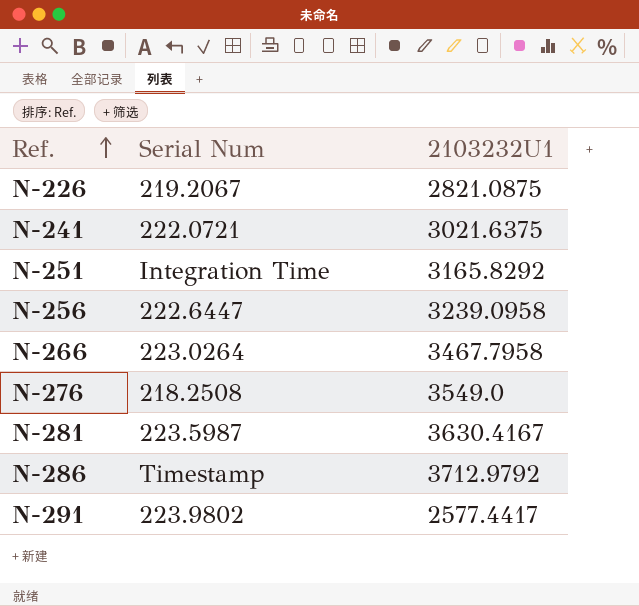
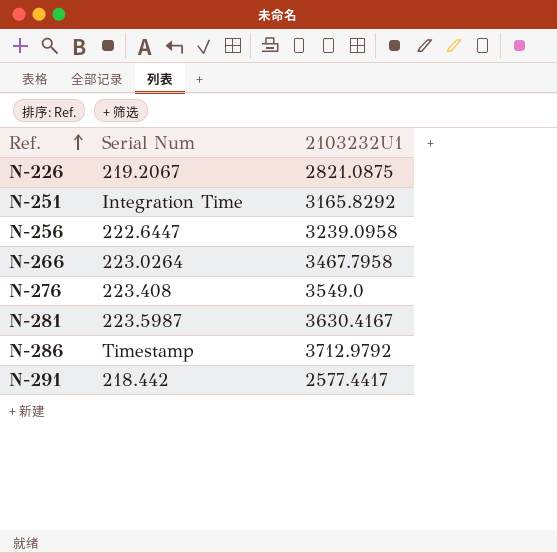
row N-241: 222.0721 | 3021.6375 -> none
N-276 | Serial Num: 218.2508 -> 223.408
N-291 | Serial Num: 223.9802 -> 218.442

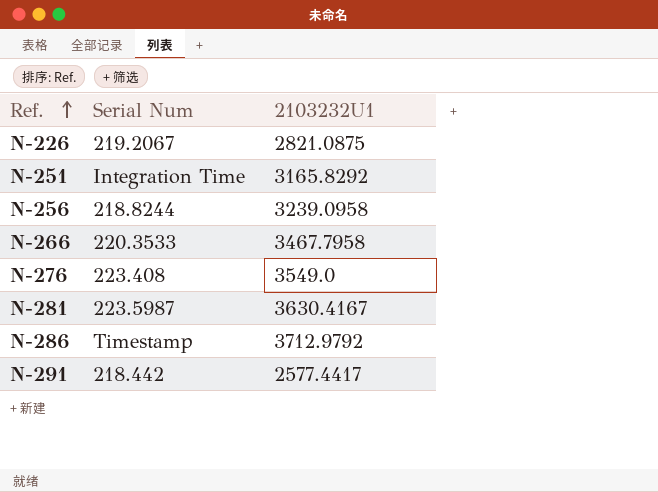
N-256 | Serial Num: 222.6447 -> 218.8244
N-266 | Serial Num: 223.0264 -> 220.3533

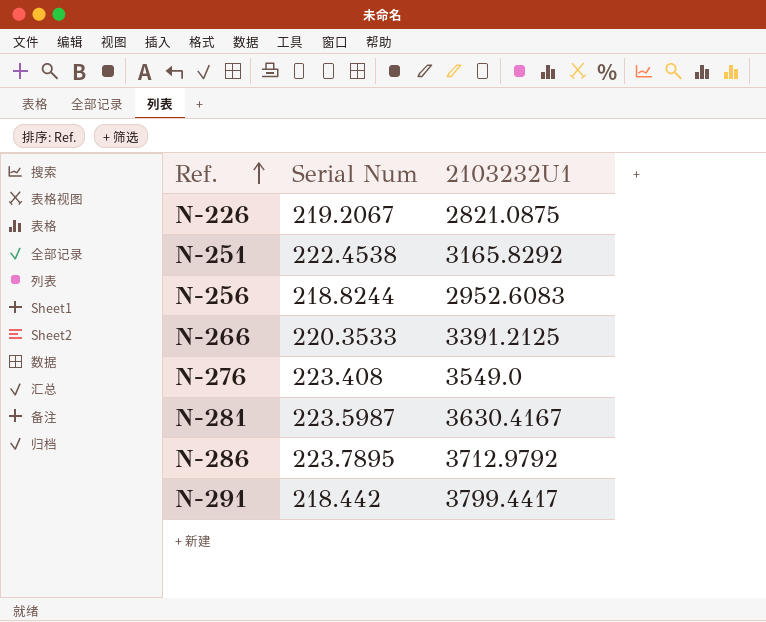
N-251 | Serial Num: Integration Time -> 222.4538
N-256 | 2103232U1: 3239.0958 -> 2952.6083
N-266 | 2103232U1: 3467.7958 -> 3391.2125
N-286 | Serial Num: Timestamp -> 223.7895
N-291 | 2103232U1: 2577.4417 -> 3799.4417

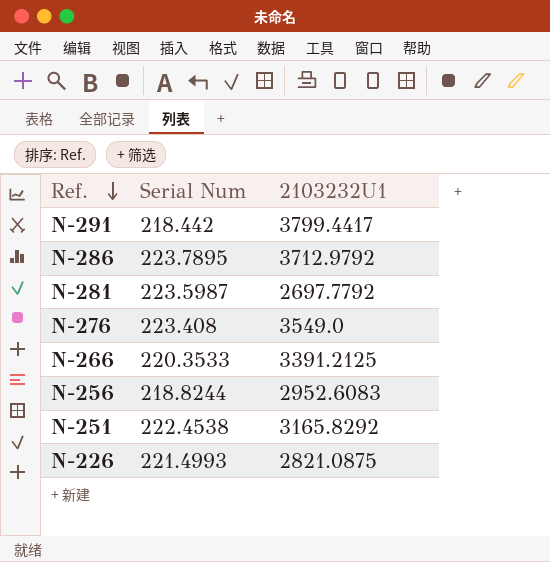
row order: Ref. ascending -> Ref. descending
N-281 | 2103232U1: 3630.4167 -> 2697.7792
N-226 | Serial Num: 219.2067 -> 221.4993

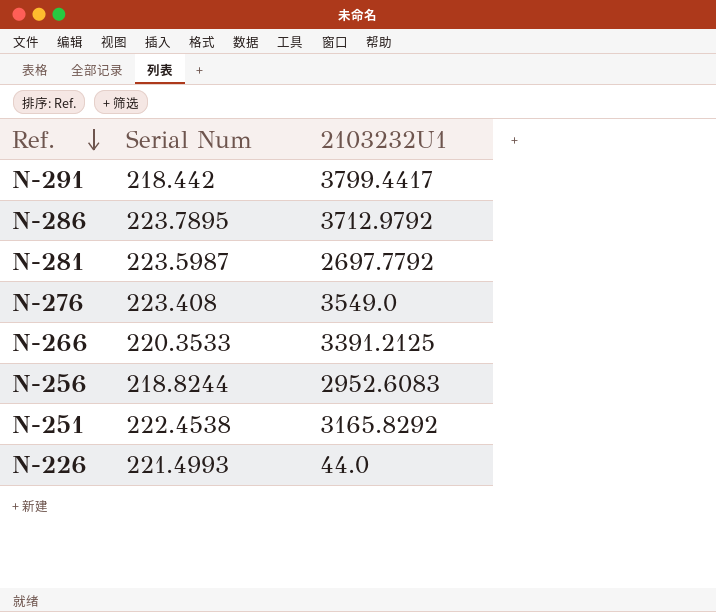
N-226 | 2103232U1: 2821.0875 -> 44.0

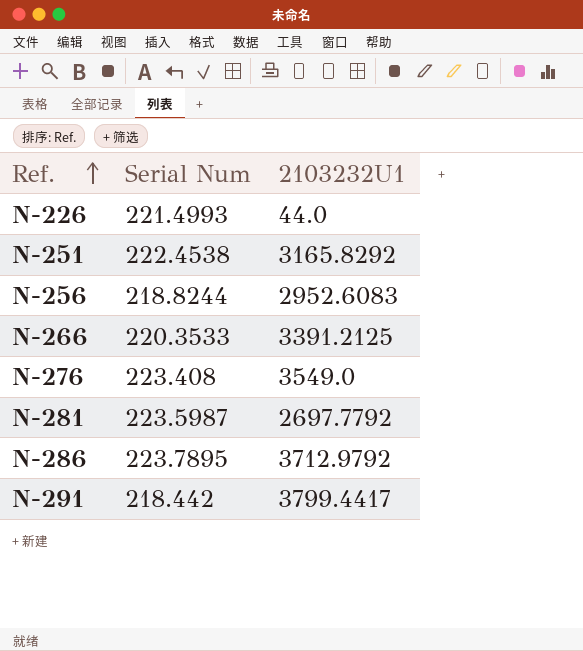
row order: Ref. descending -> Ref. ascending

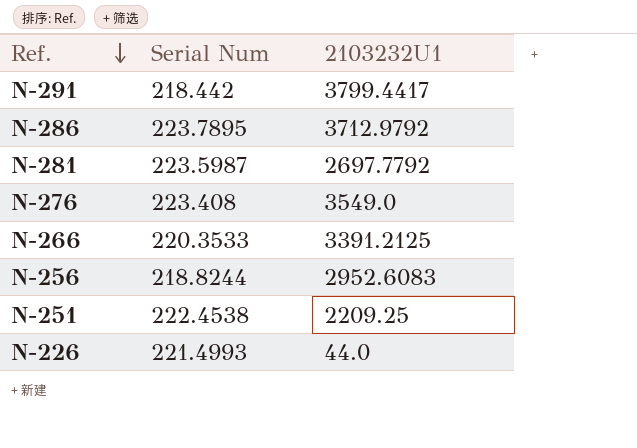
row order: Ref. ascending -> Ref. descending
N-251 | 2103232U1: 3165.8292 -> 2209.25

